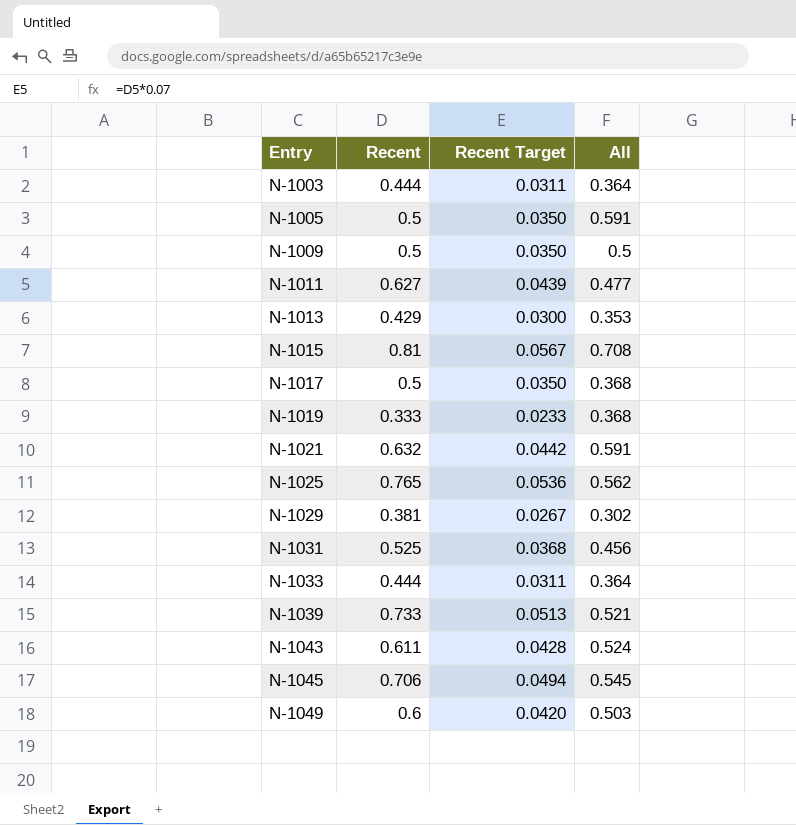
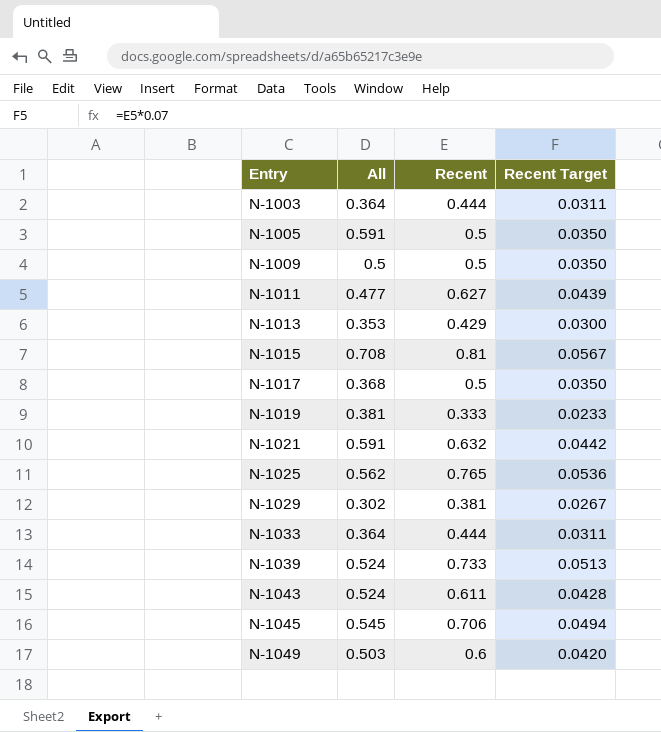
column All | position: 4 -> 2
row N-1031: 0.525 | 0.0368 | 0.456 -> none
N-1019 | All: 0.368 -> 0.381
N-1039 | All: 0.521 -> 0.524

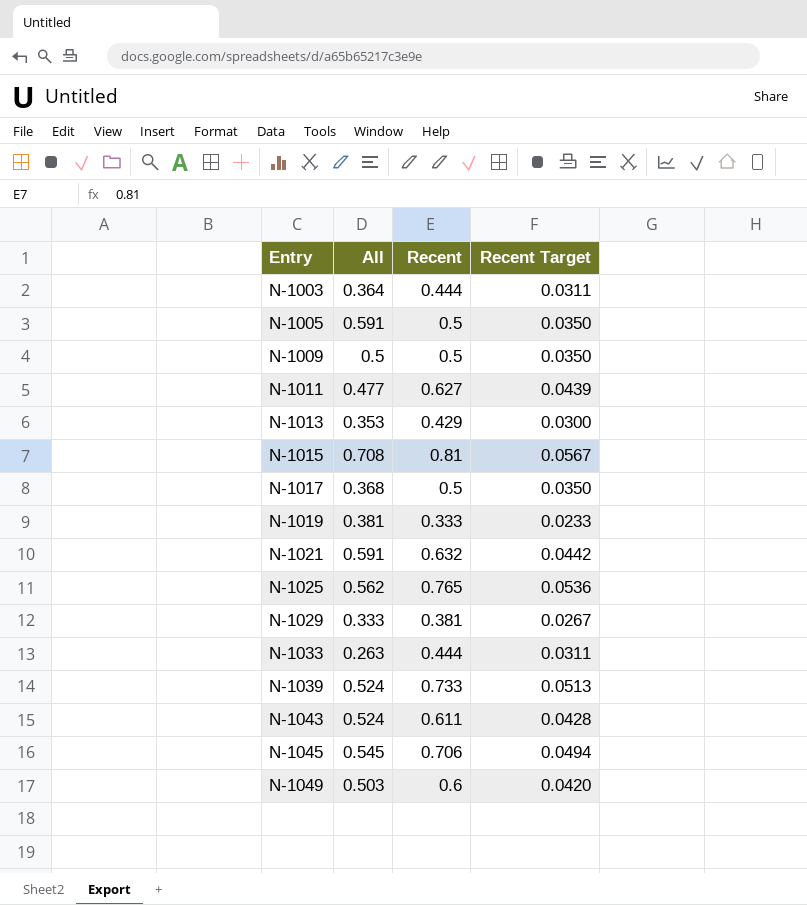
N-1029 | All: 0.302 -> 0.333
N-1033 | All: 0.364 -> 0.263

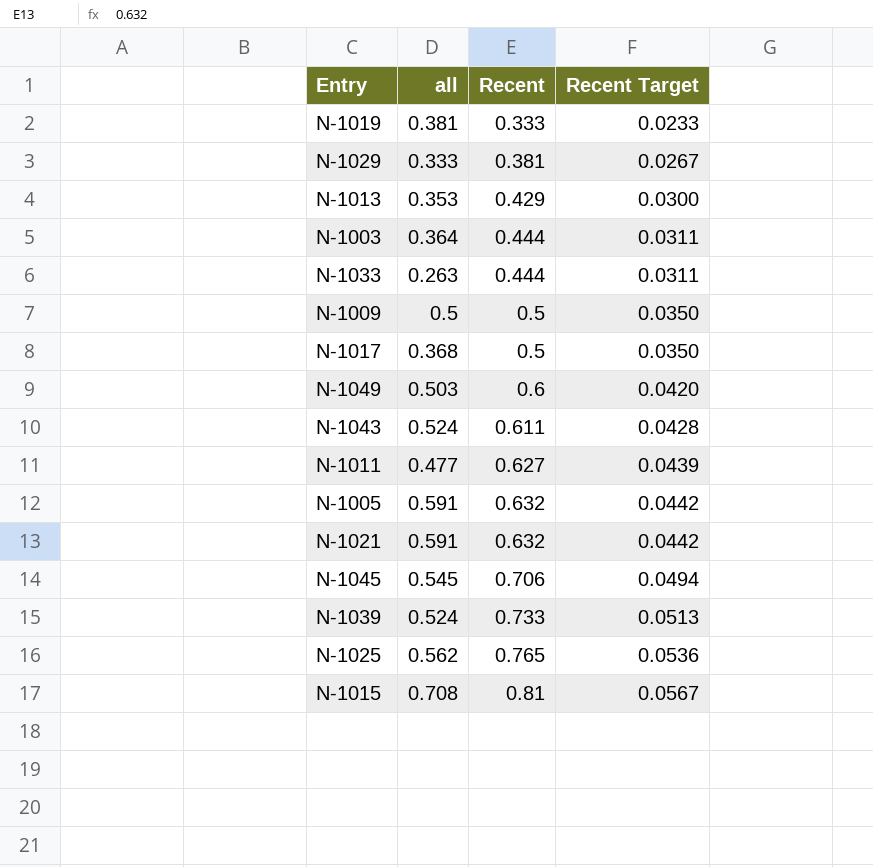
row order: Entry ascending -> Recent ascending
column name: All -> all
N-1005 | Recent: 0.5 -> 0.632
N-1005 | Recent Target: 0.0350 -> 0.0442

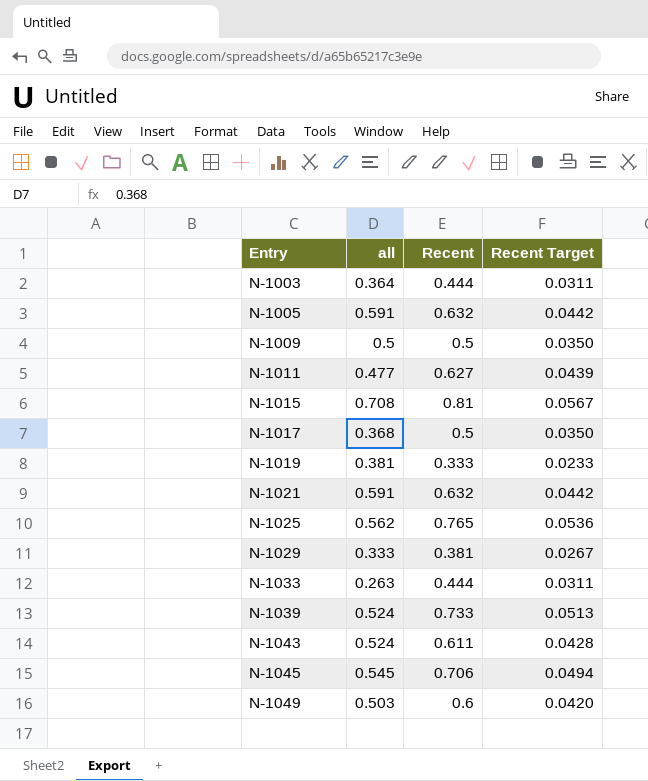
row order: Recent ascending -> Entry ascending
row N-1013: 0.353 | 0.429 | 0.0300 -> none

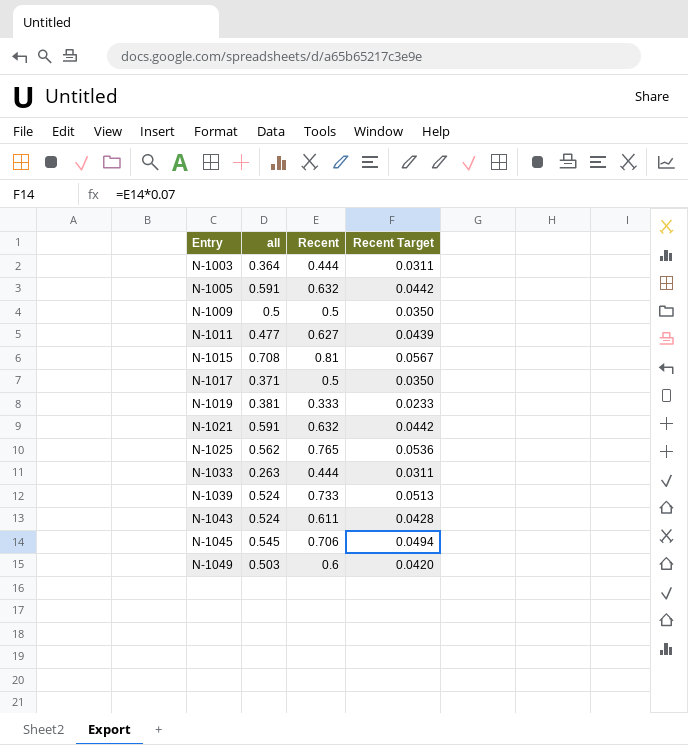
row N-1029: 0.333 | 0.381 | 0.0267 -> none
N-1017 | all: 0.368 -> 0.371

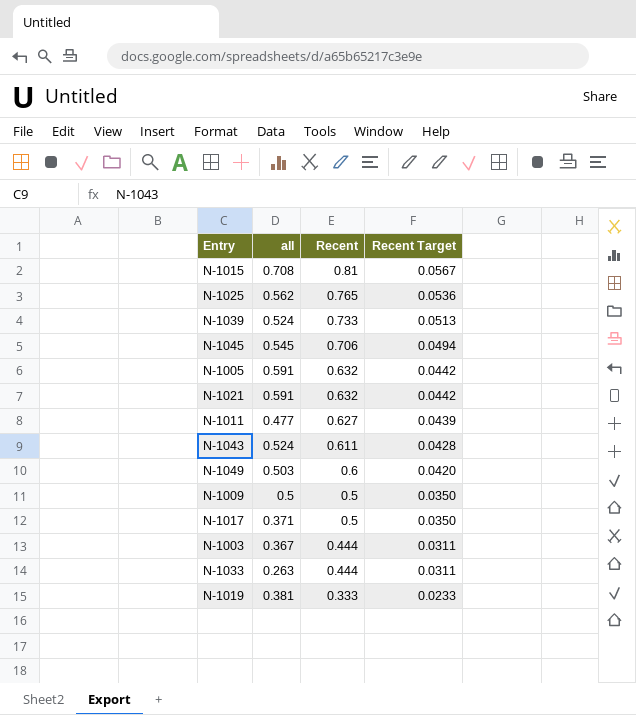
row order: Entry ascending -> Recent descending
N-1003 | all: 0.364 -> 0.367

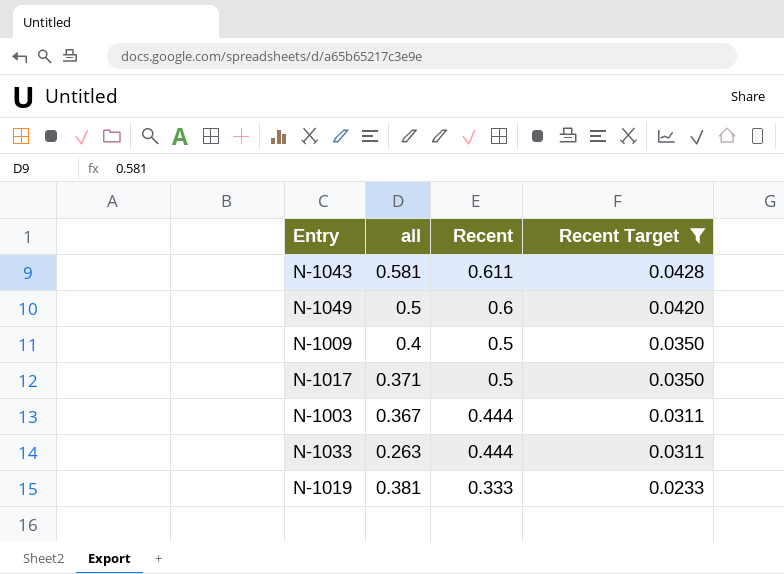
filter: none -> Recent Target <= 0.0428
N-1043 | all: 0.524 -> 0.581
N-1049 | all: 0.503 -> 0.5
N-1009 | all: 0.5 -> 0.4

